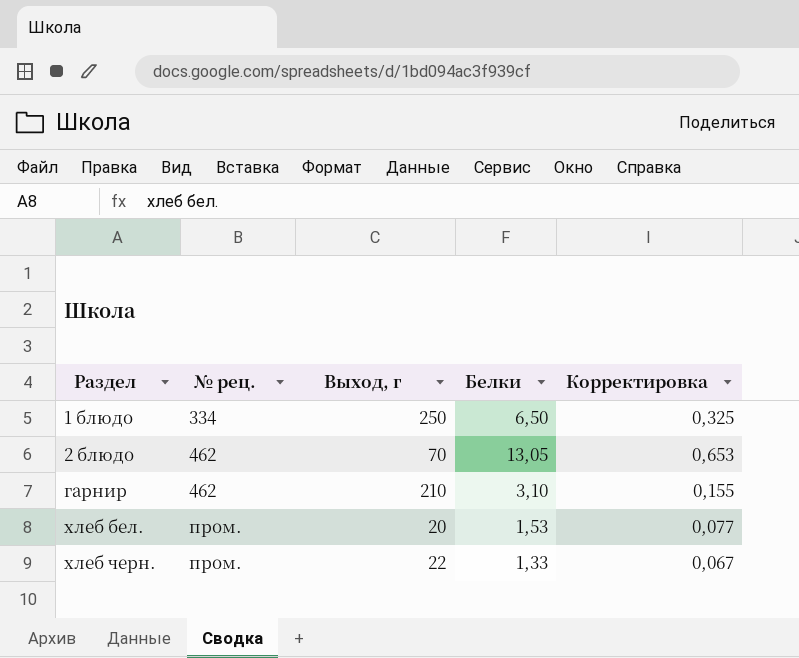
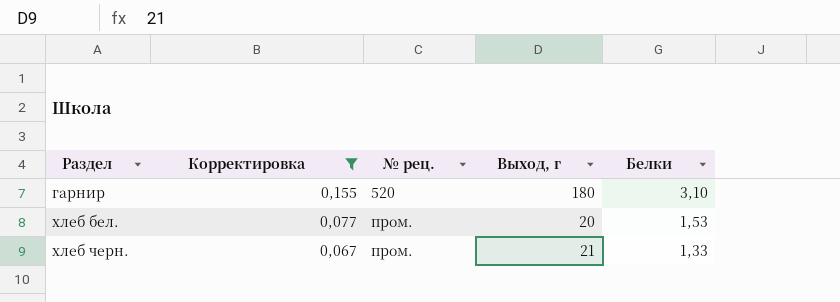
filter: none -> Корректировка <= 0,155
column Корректировка | position: 5 -> 2
гарнир | № рец.: 462 -> 520
гарнир | Выход, г: 210 -> 180
хлеб черн. | Выход, г: 22 -> 21

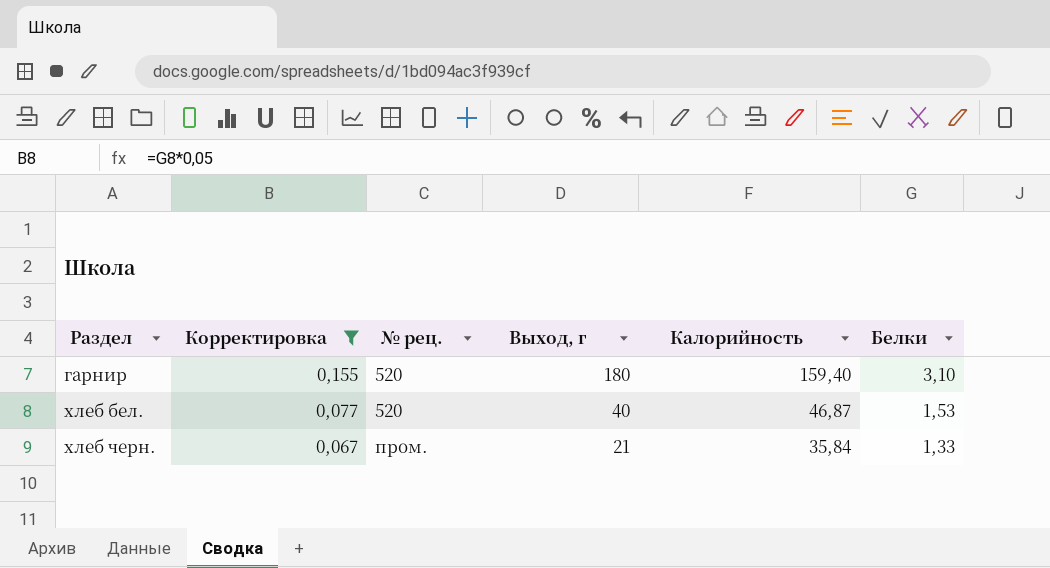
column Калорийность | position: none -> 5
хлеб бел. | № рец.: пром. -> 520
хлеб бел. | Выход, г: 20 -> 40

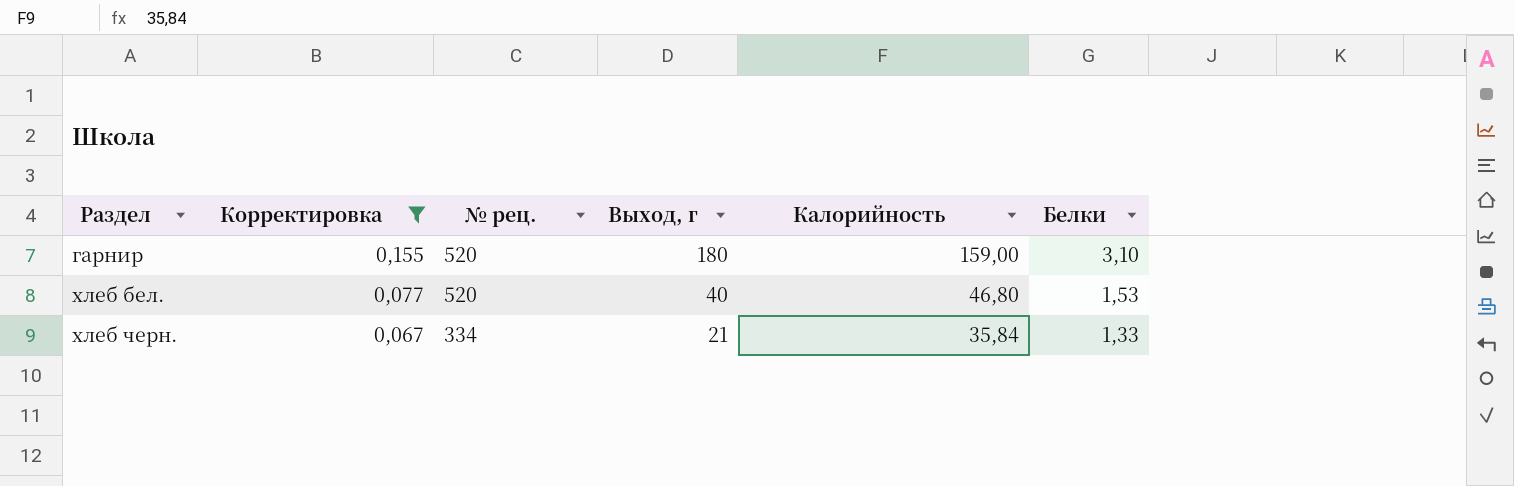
гарнир | Калорийность: 159,40 -> 159,00
хлеб бел. | Калорийность: 46,87 -> 46,80
хлеб черн. | № рец.: пром. -> 334

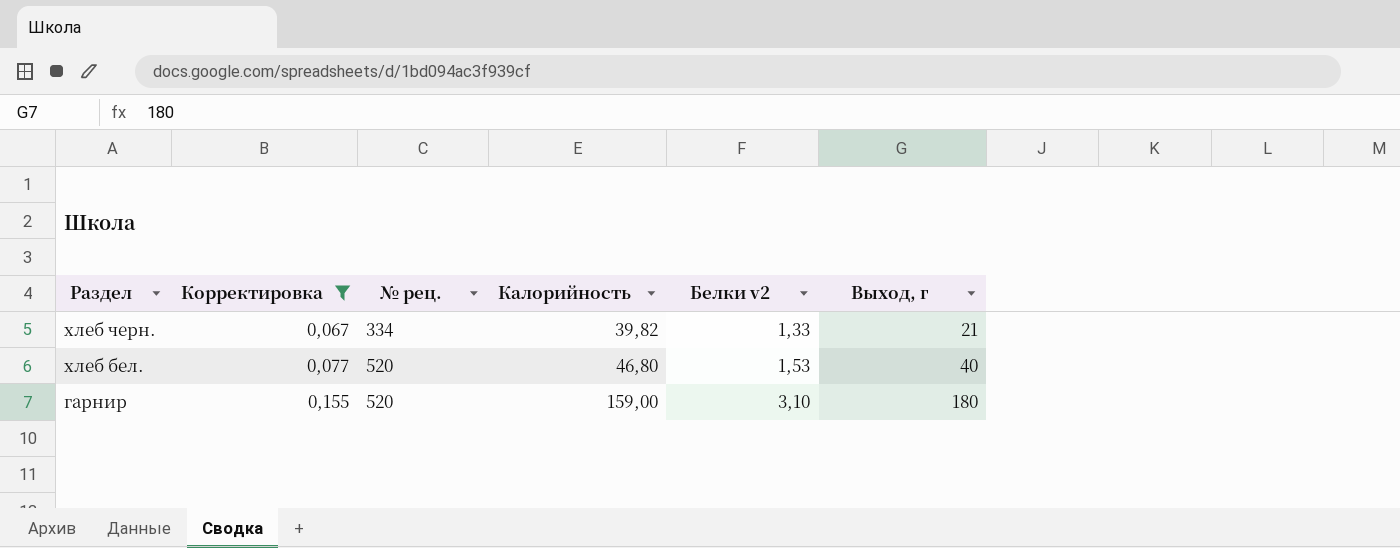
row order: Раздел ascending -> Раздел descending
column name: Белки -> Белки v2
column Выход, г | position: 4 -> 6
хлеб черн. | Калорийность: 35,84 -> 39,82

